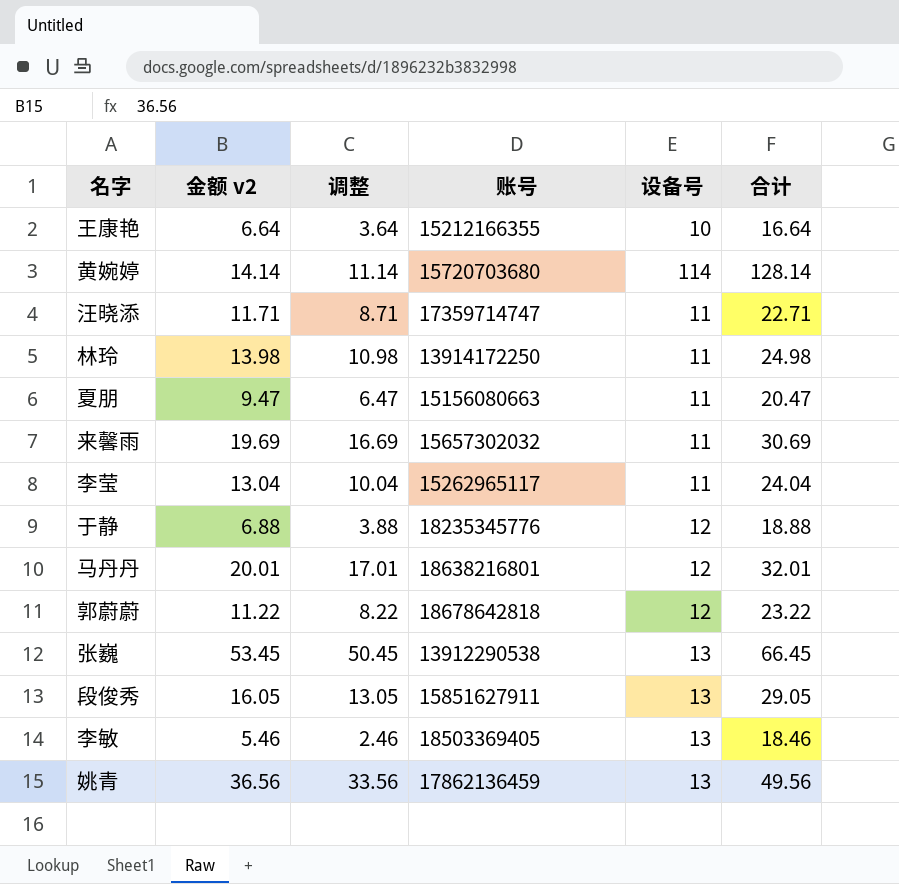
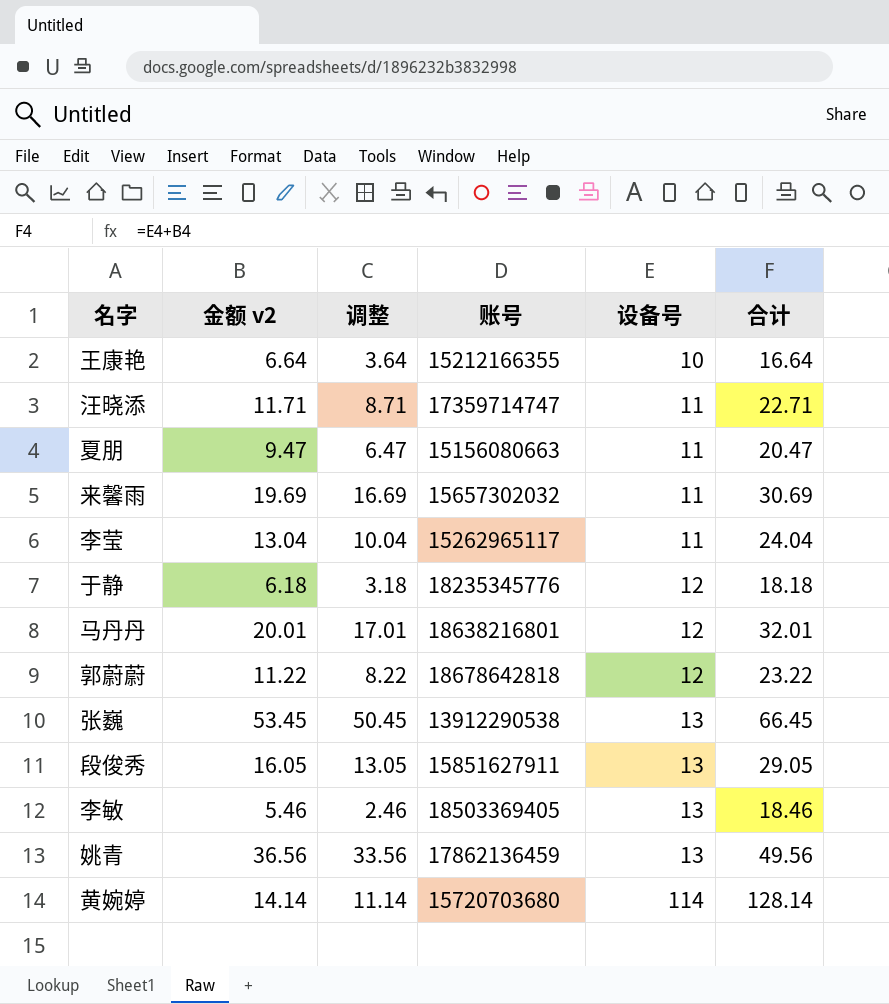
row order: none -> 设备号 ascending
row 林玲: 13.98 | 10.98 | 13914172250 | 11 | 24.98 -> none
于静 | 金额 v2: 6.88 -> 6.18
于静 | 调整: 3.88 -> 3.18
于静 | 合计: 18.88 -> 18.18

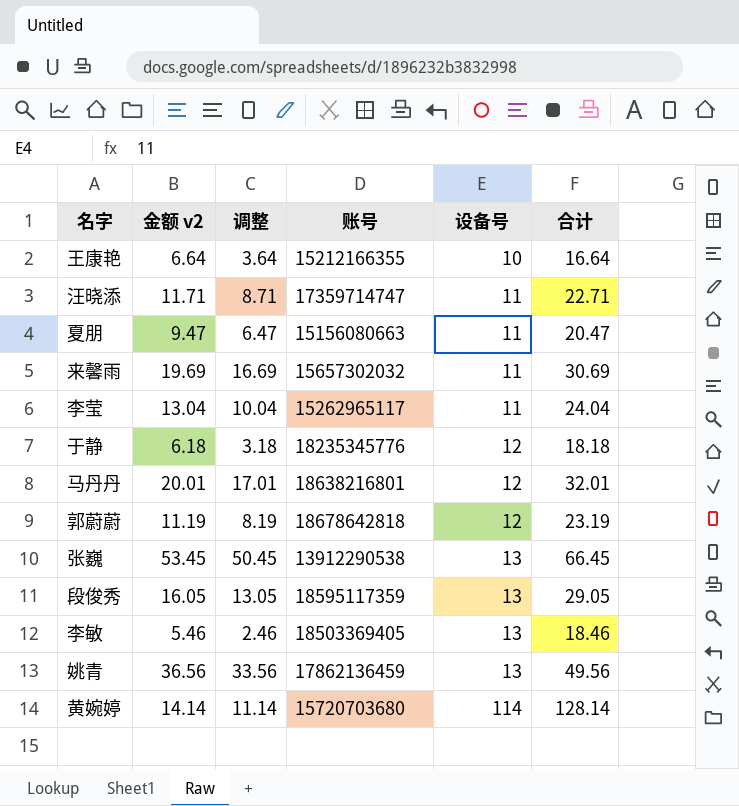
郭蔚蔚 | 金额 v2: 11.22 -> 11.19
郭蔚蔚 | 调整: 8.22 -> 8.19
郭蔚蔚 | 合计: 23.22 -> 23.19
段俊秀 | 账号: 15851627911 -> 18595117359

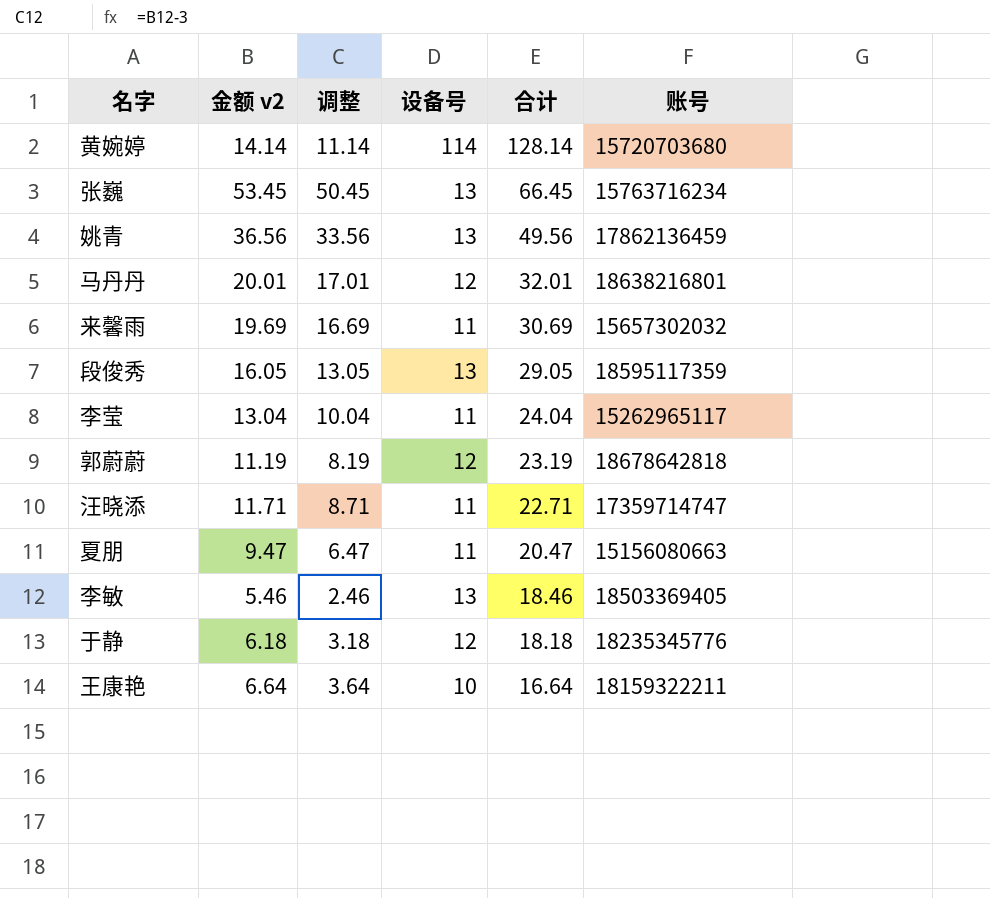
row order: 设备号 ascending -> 合计 descending
column 账号 | position: 4 -> 6
张巍 | 账号: 13912290538 -> 15763716234
王康艳 | 账号: 15212166355 -> 18159322211

